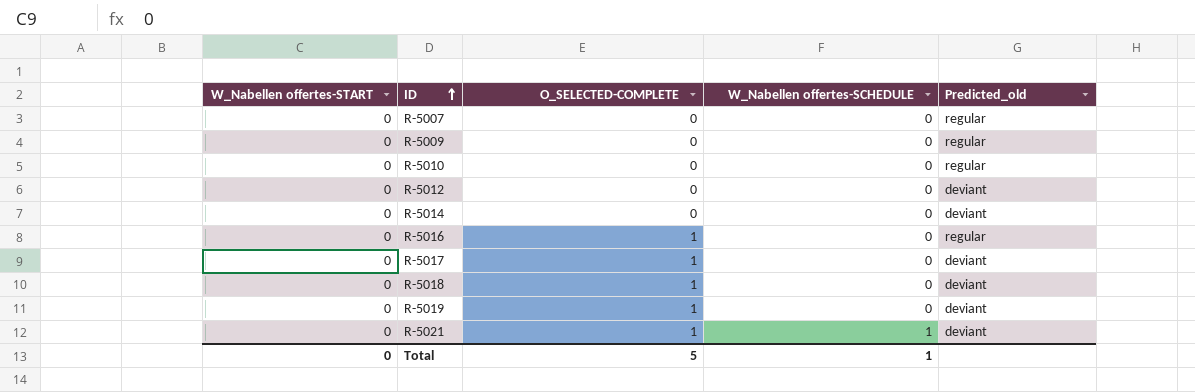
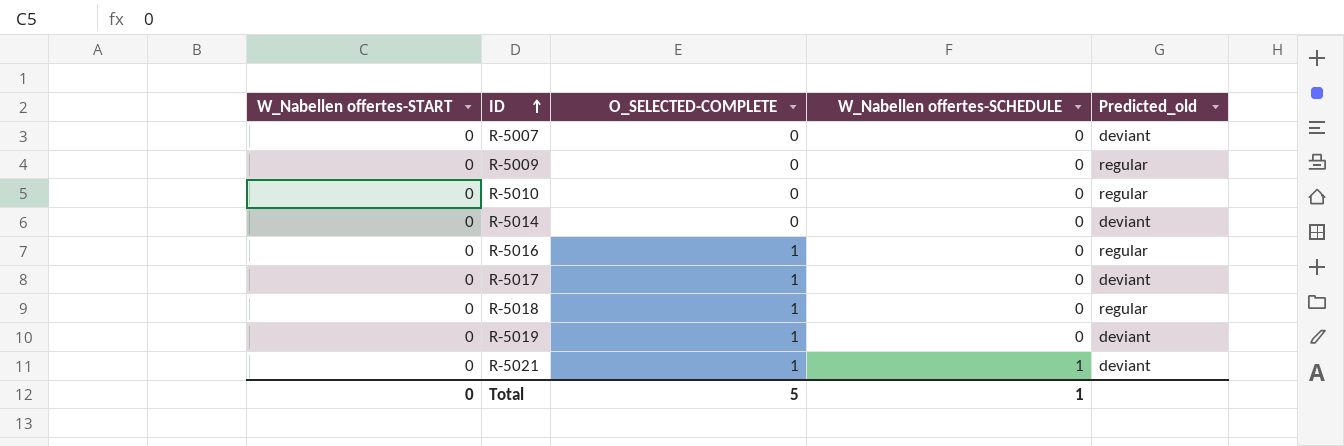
row R-5012: 0 | 0 | 0 | deviant -> none
R-5007 | Predicted_old: regular -> deviant
R-5018 | Predicted_old: deviant -> regular

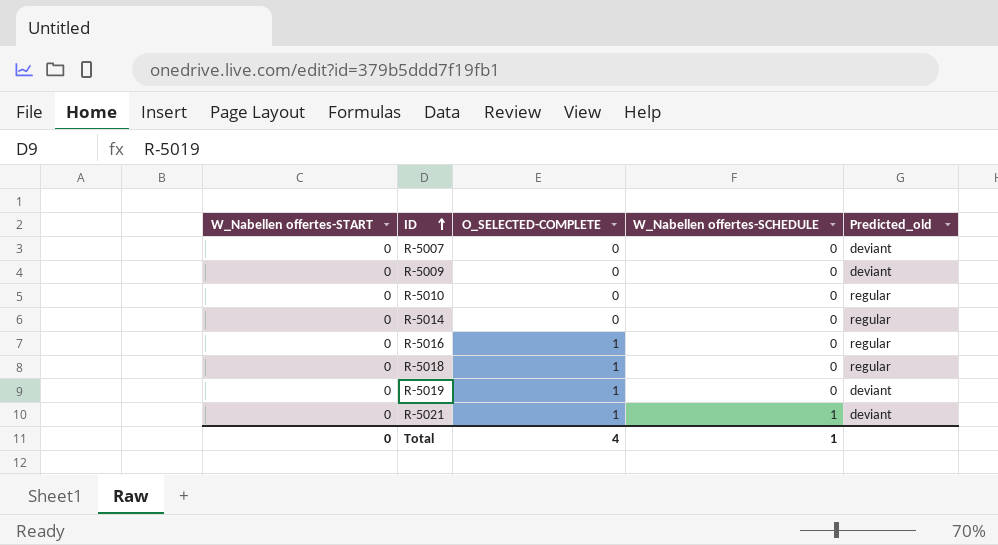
row R-5017: 0 | 1 | 0 | deviant -> none
R-5009 | Predicted_old: regular -> deviant
R-5014 | Predicted_old: deviant -> regular
Total | O_SELECTED-COMPLETE: 5 -> 4

